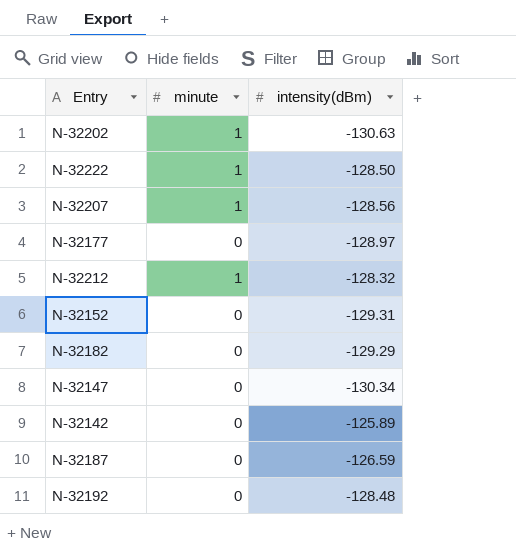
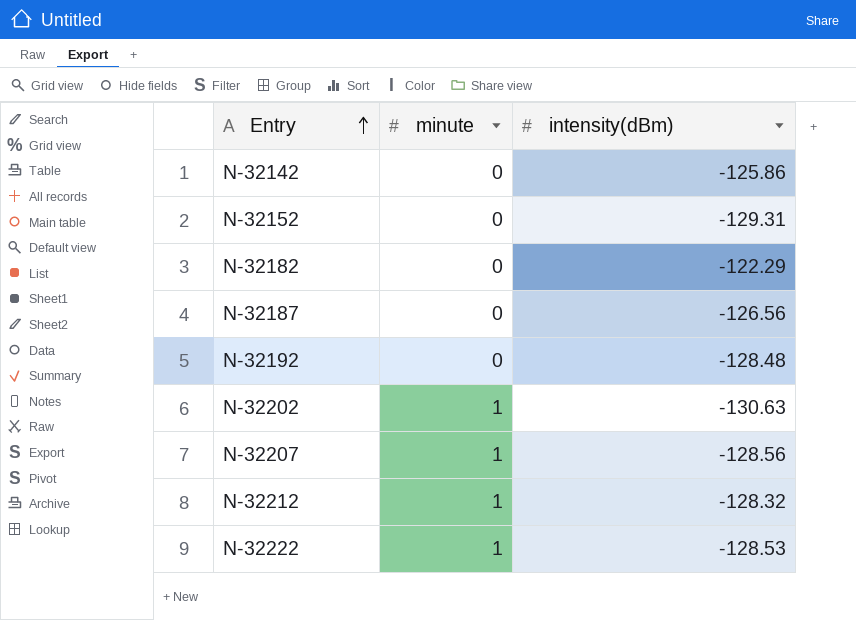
row order: none -> Entry ascending
row N-32177: 0 | -128.97 -> none
row N-32147: 0 | -130.34 -> none
N-32142 | intensity(dBm): -125.89 -> -125.86
N-32182 | intensity(dBm): -129.29 -> -122.29
N-32187 | intensity(dBm): -126.59 -> -126.56
N-32222 | intensity(dBm): -128.50 -> -128.53

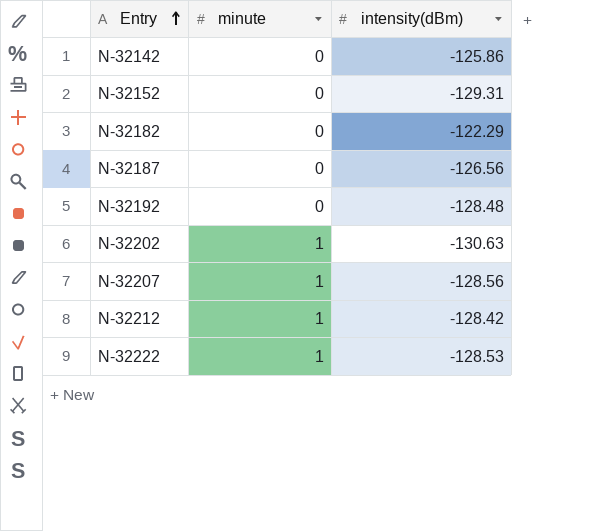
N-32212 | intensity(dBm): -128.32 -> -128.42

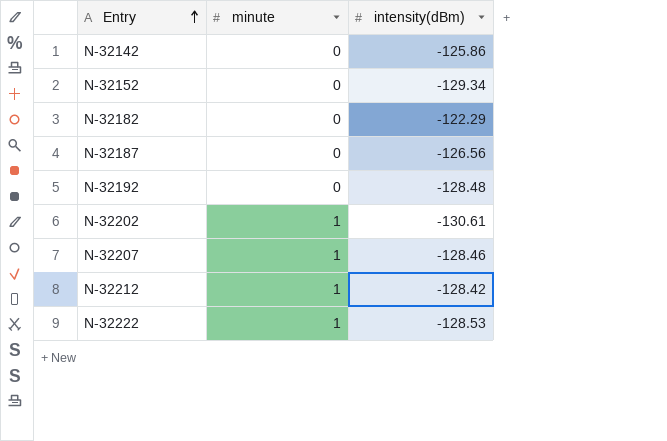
N-32152 | intensity(dBm): -129.31 -> -129.34
N-32202 | intensity(dBm): -130.63 -> -130.61
N-32207 | intensity(dBm): -128.56 -> -128.46

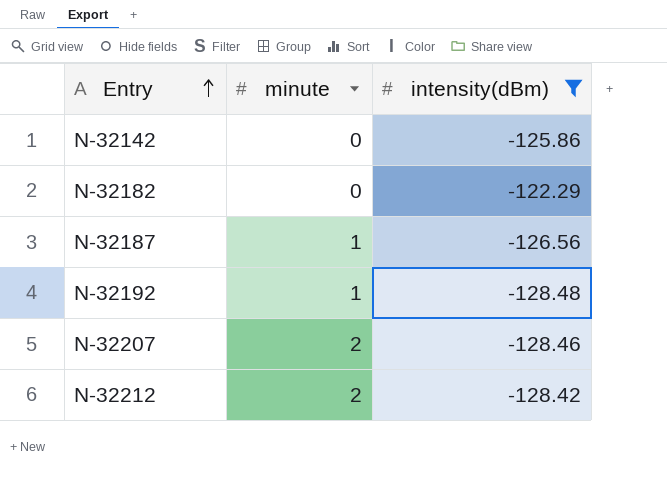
filter: none -> intensity(dBm) >= -128.48
N-32187 | minute: 0 -> 1
N-32192 | minute: 0 -> 1
N-32207 | minute: 1 -> 2
N-32212 | minute: 1 -> 2

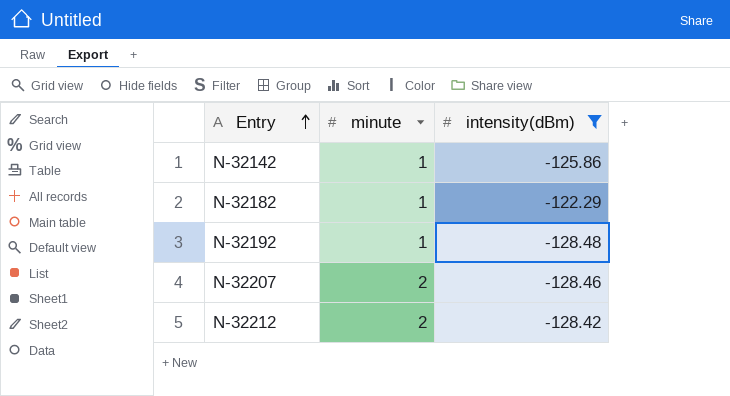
row N-32187: 1 | -126.56 -> none
N-32142 | minute: 0 -> 1
N-32182 | minute: 0 -> 1

